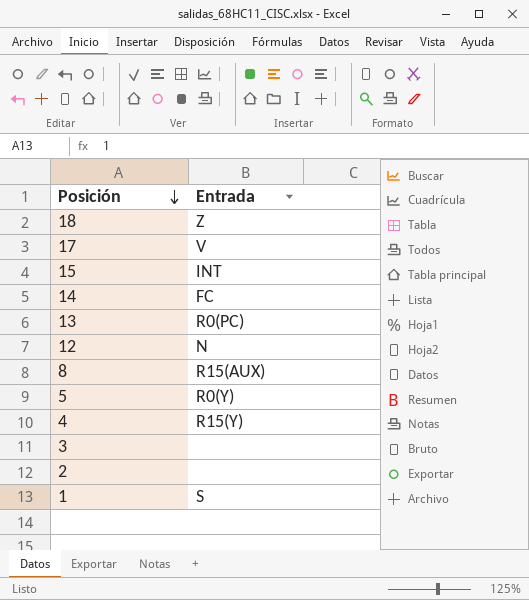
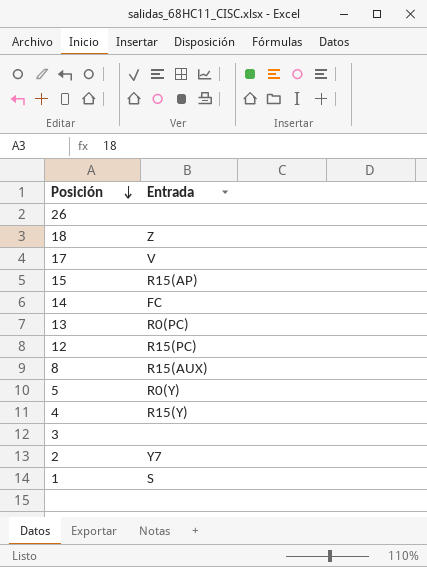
row 26: none -> none
15 | Entrada: INT -> R15(AP)
12 | Entrada: N -> R15(PC)
2 | Entrada: none -> Y7

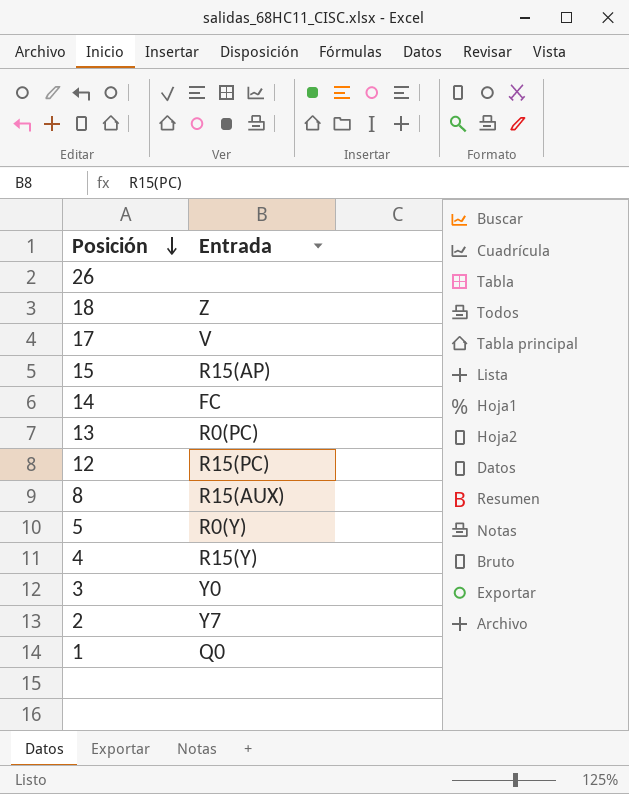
3 | Entrada: none -> Y0
1 | Entrada: S -> Q0

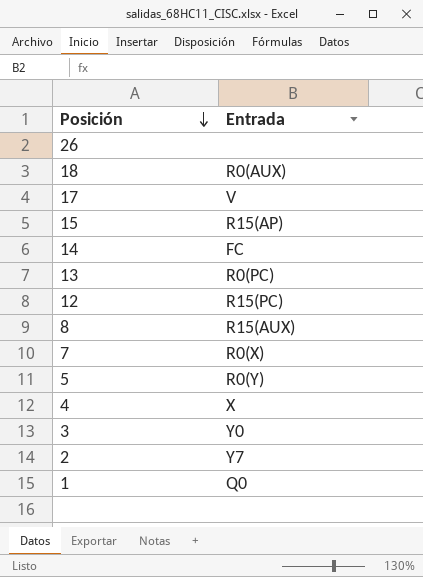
18 | Entrada: Z -> R0(AUX)
row 7: none -> R0(X)
4 | Entrada: R15(Y) -> X

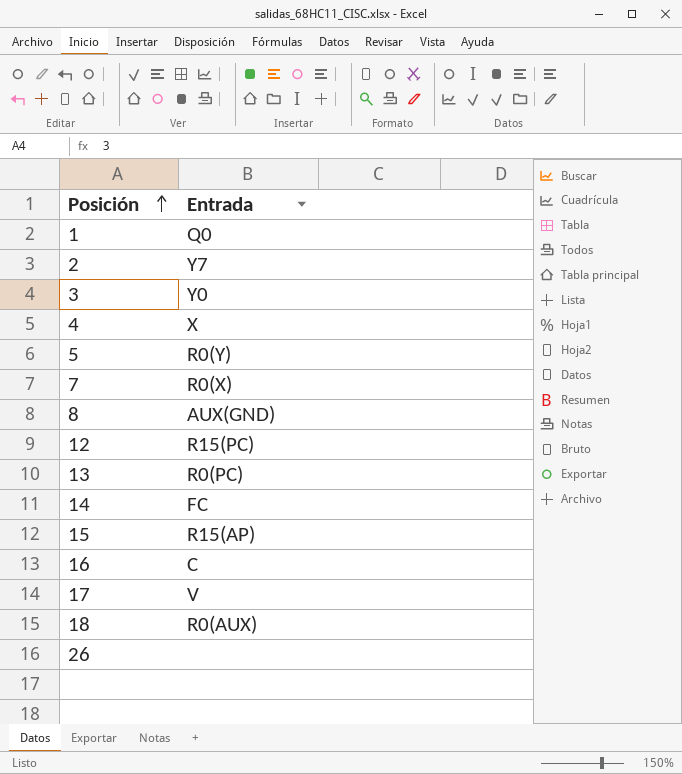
row order: Posición descending -> Posición ascending
8 | Entrada: R15(AUX) -> AUX(GND)
row 16: none -> C

